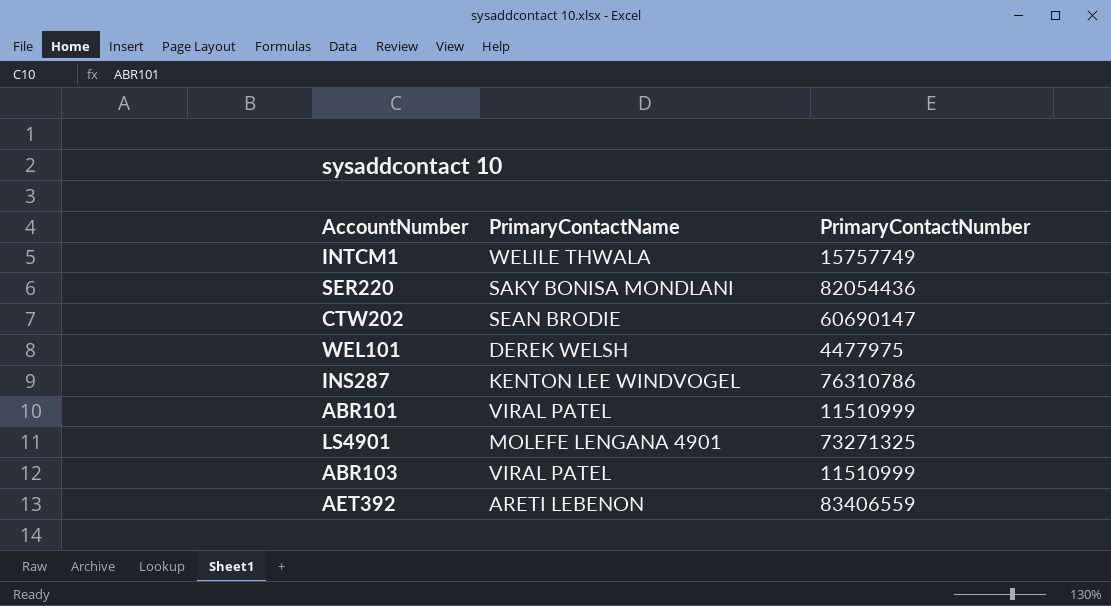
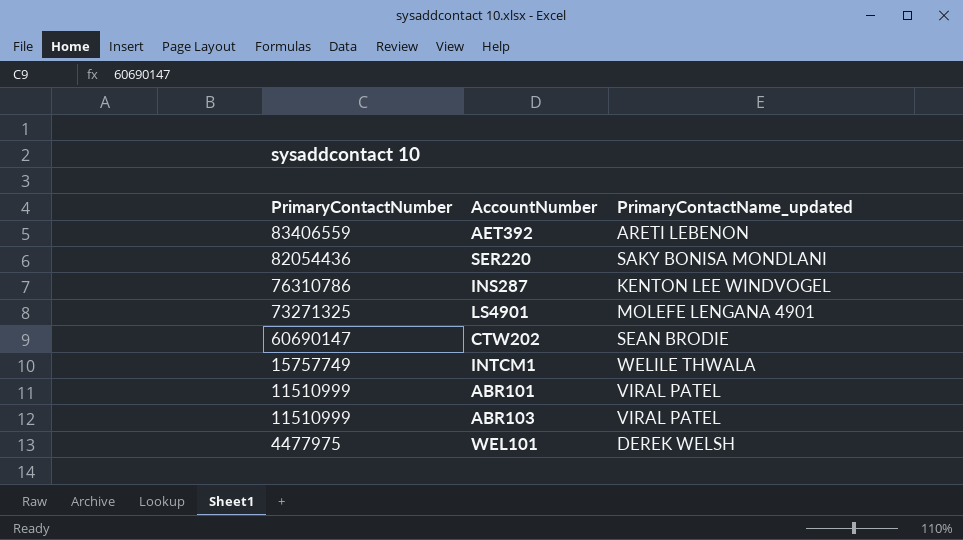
row order: none -> PrimaryContactNumber descending
column PrimaryContactNumber | position: 3 -> 1
column name: PrimaryContactName -> PrimaryContactName_updated

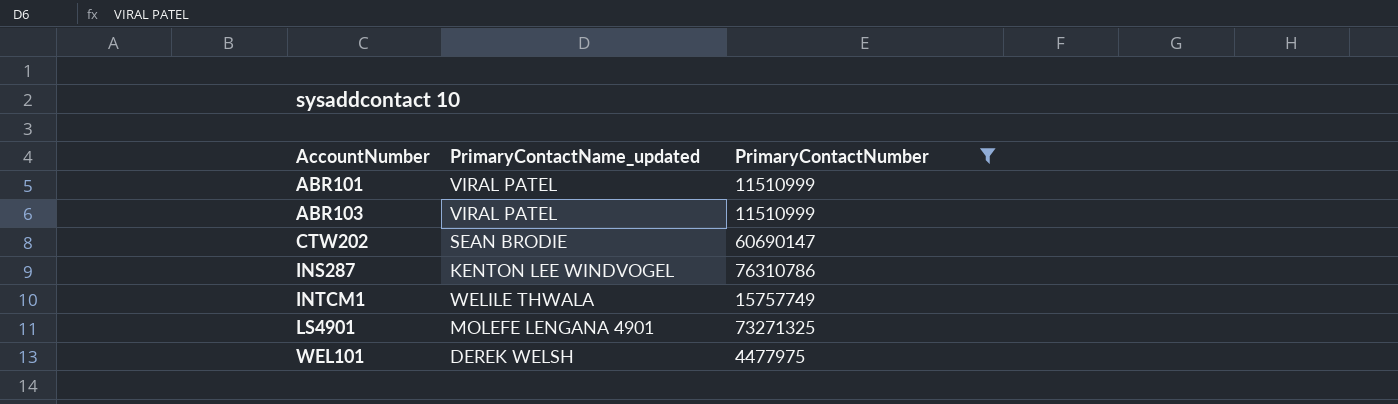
filter: none -> PrimaryContactNumber <= 76310786
row order: PrimaryContactNumber descending -> AccountNumber ascending
column PrimaryContactNumber | position: 1 -> 3

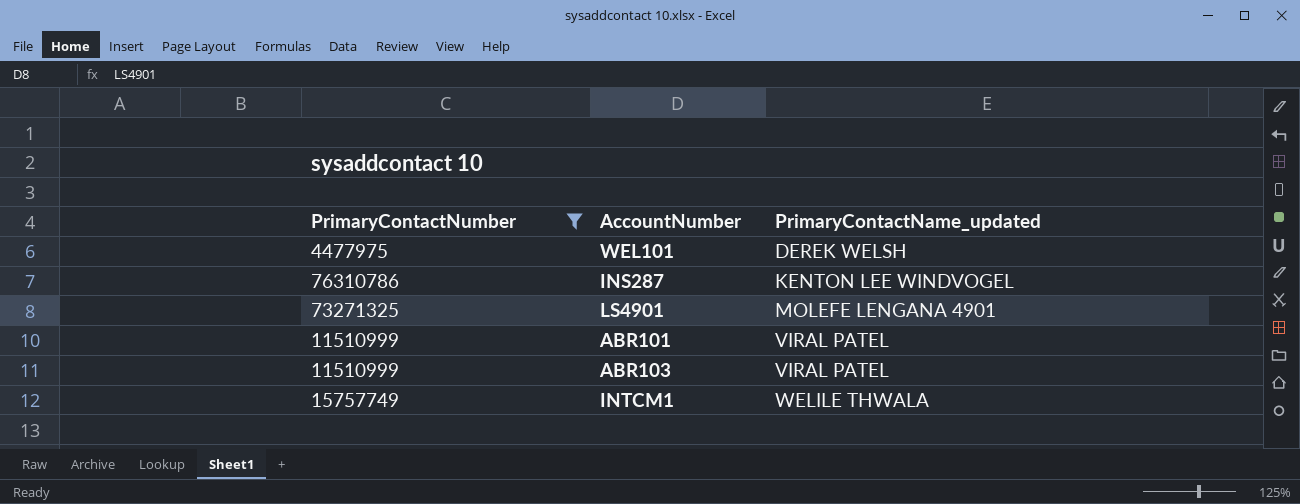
row order: AccountNumber ascending -> PrimaryContactName_updated ascending
column PrimaryContactNumber | position: 3 -> 1
row CTW202: SEAN BRODIE | 60690147 -> none

